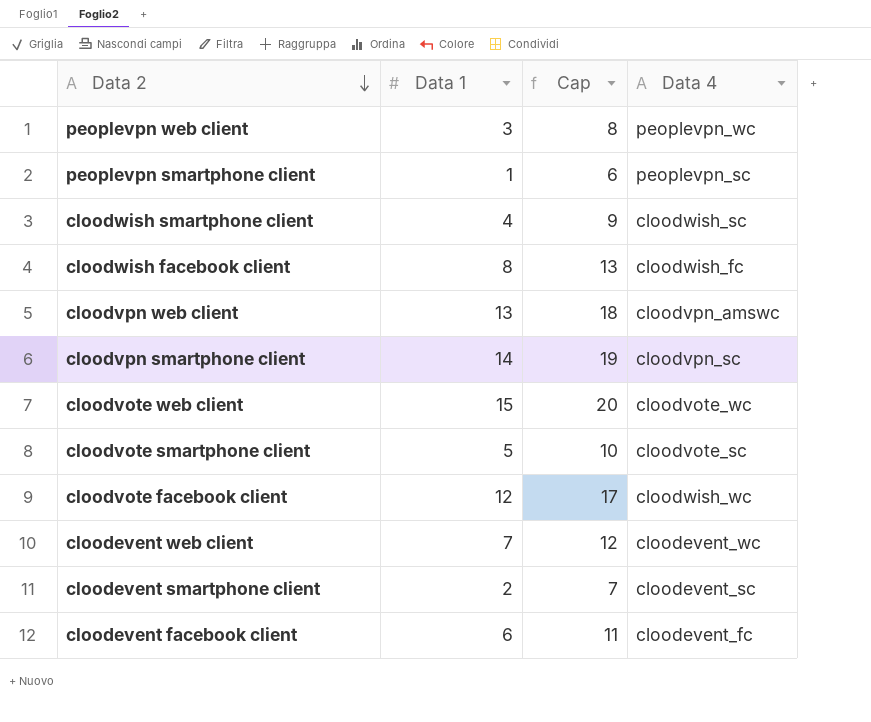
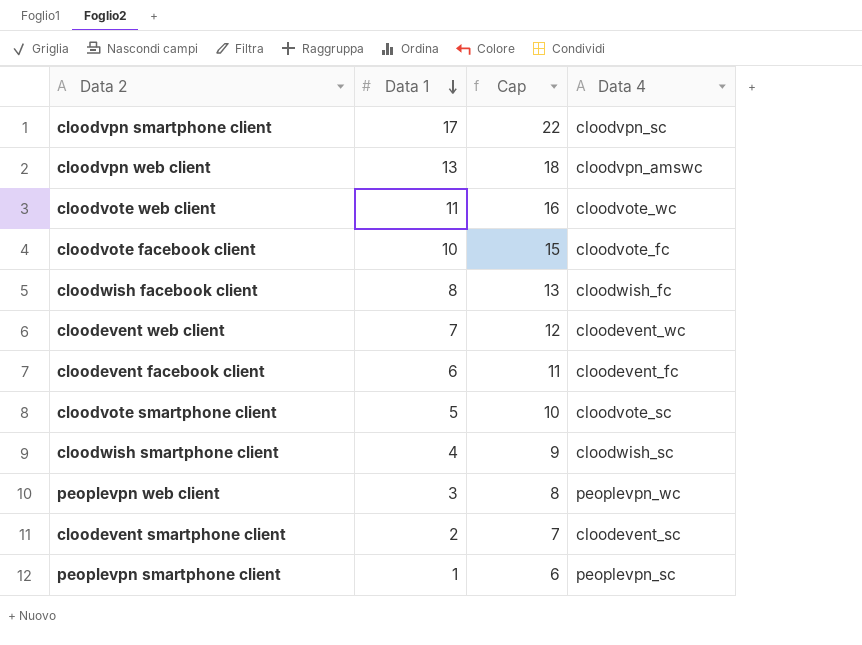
row order: Data 2 descending -> Data 1 descending
cloodvpn smartphone client | Data 1: 14 -> 17
cloodvpn smartphone client | Cap: 19 -> 22
cloodvote web client | Data 1: 15 -> 11
cloodvote web client | Cap: 20 -> 16
cloodvote facebook client | Data 1: 12 -> 10
cloodvote facebook client | Cap: 17 -> 15
cloodvote facebook client | Data 4: cloodwish_wc -> cloodvote_fc

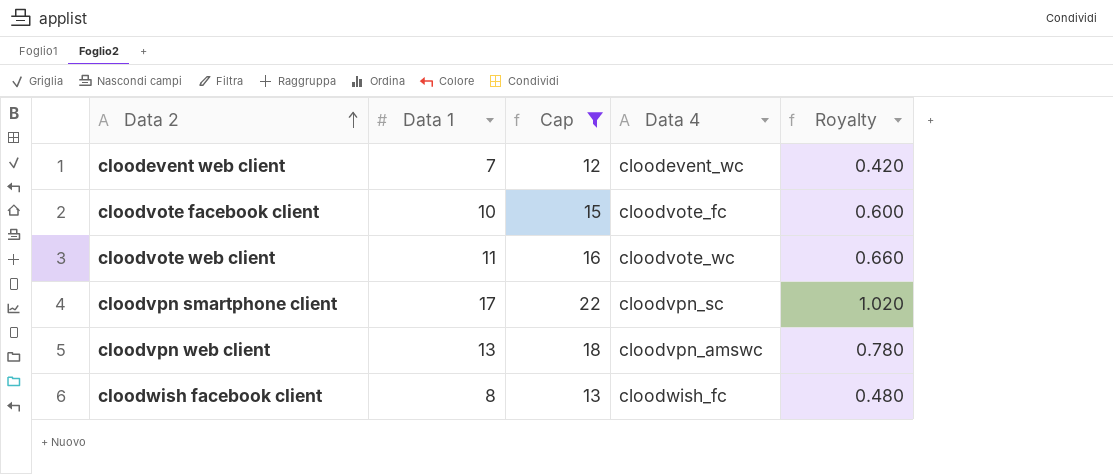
filter: none -> Cap >= 12
row order: Data 1 descending -> Data 2 ascending
column Royalty | formula: none -> [Data 1] * 0.06

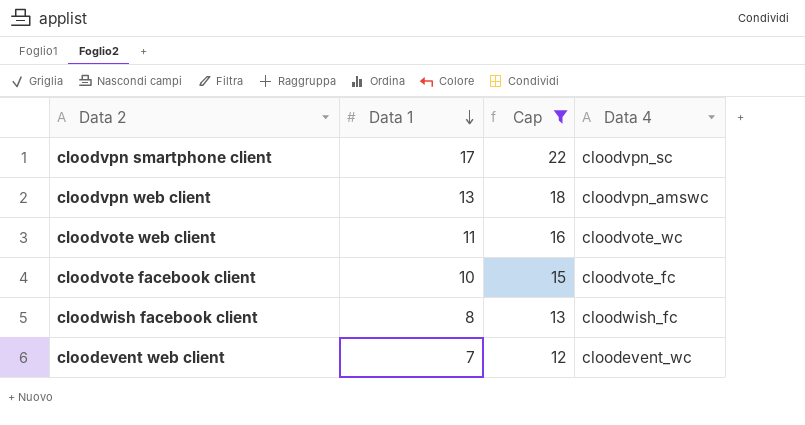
row order: Data 2 ascending -> Data 1 descending
column Royalty | formula: [Data 1] * 0.06 -> none

